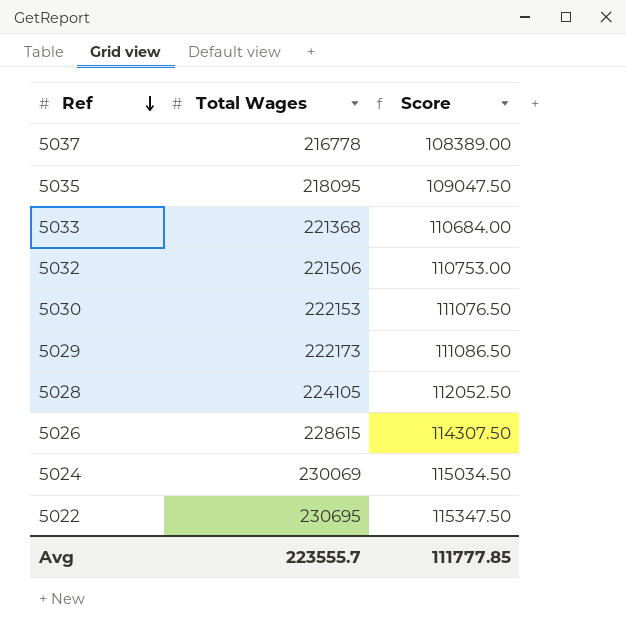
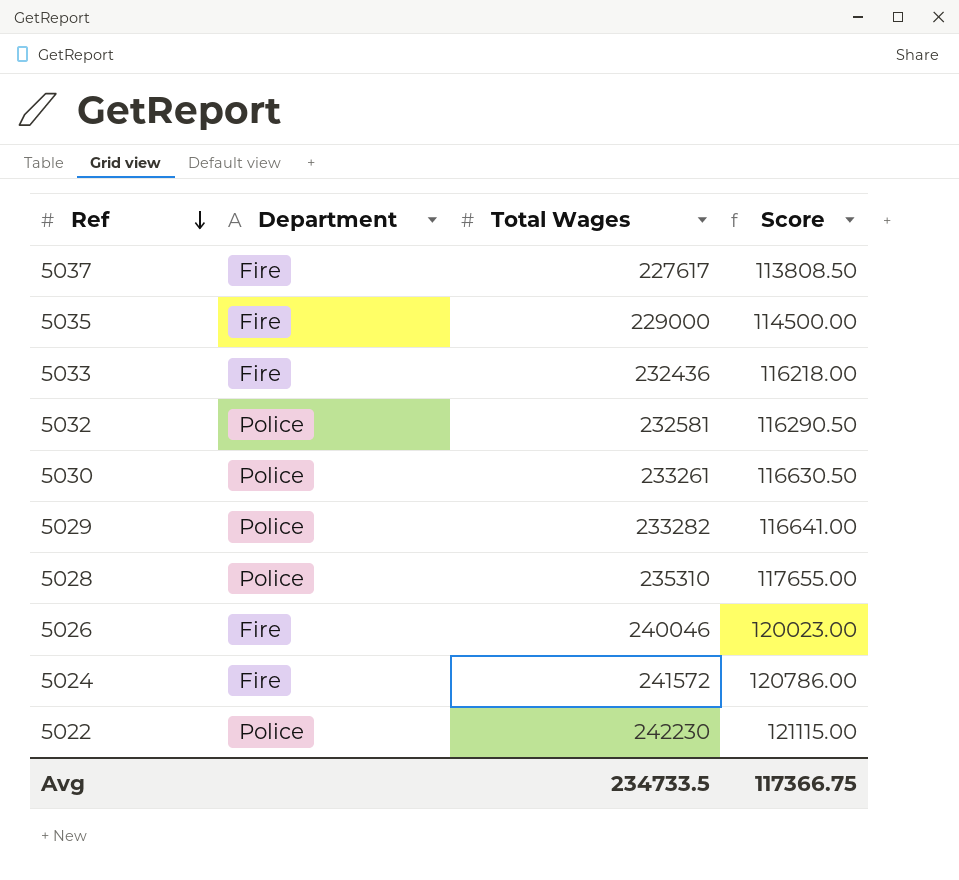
column Department | position: none -> 2
5037 | Total Wages: 216778 -> 227617
5037 | Score: 108389.00 -> 113808.50
5035 | Total Wages: 218095 -> 229000
5035 | Score: 109047.50 -> 114500.00
5033 | Total Wages: 221368 -> 232436
5033 | Score: 110684.00 -> 116218.00
5032 | Total Wages: 221506 -> 232581
5032 | Score: 110753.00 -> 116290.50
5030 | Total Wages: 222153 -> 233261
5030 | Score: 111076.50 -> 116630.50
5029 | Total Wages: 222173 -> 233282
5029 | Score: 111086.50 -> 116641.00
5028 | Total Wages: 224105 -> 235310
5028 | Score: 112052.50 -> 117655.00
5026 | Total Wages: 228615 -> 240046
5026 | Score: 114307.50 -> 120023.00
5024 | Total Wages: 230069 -> 241572
5024 | Score: 115034.50 -> 120786.00
5022 | Total Wages: 230695 -> 242230
5022 | Score: 115347.50 -> 121115.00
Avg | Total Wages: 223555.7 -> 234733.5
Avg | Score: 111777.85 -> 117366.75

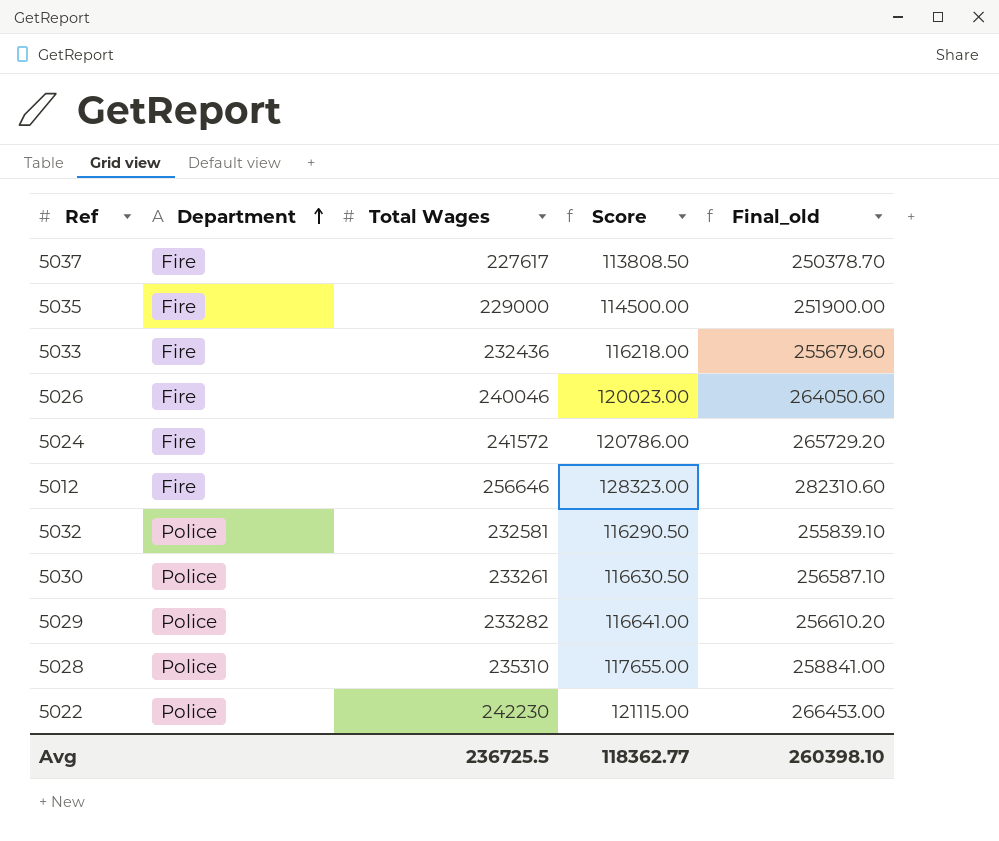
row order: Ref descending -> Department ascending
column Final_old | formula: none -> [Total Wages] * 1.1
row 5012: none -> Fire | 256646 | 128323.00 | 282310.60
Avg | Total Wages: 234733.5 -> 236725.5
Avg | Score: 117366.75 -> 118362.77

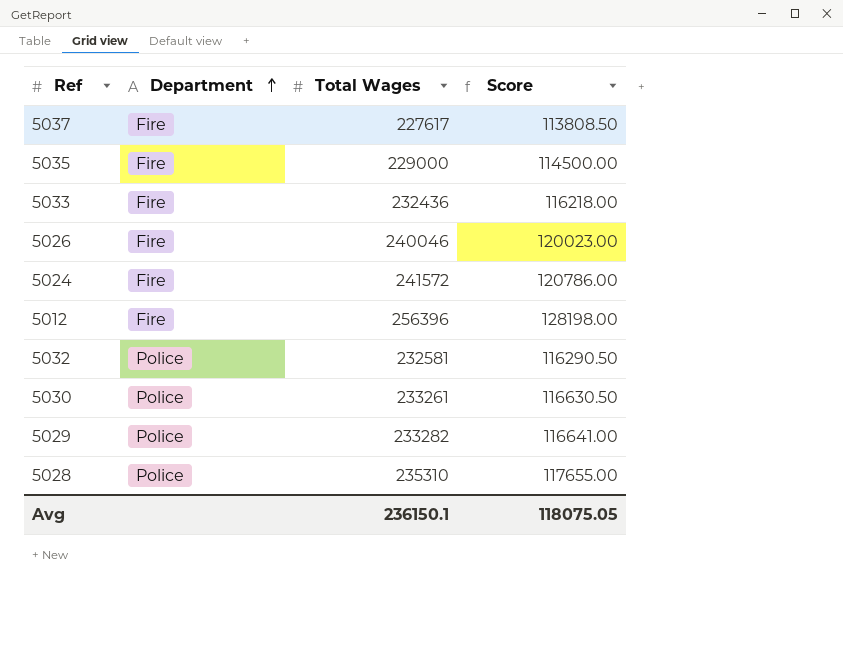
column Final_old | formula: [Total Wages] * 1.1 -> none
row 5022: Police | 242230 | 121115.00 | 266453.00 -> none
5012 | Total Wages: 256646 -> 256396
5012 | Score: 128323.00 -> 128198.00
Avg | Total Wages: 236725.5 -> 236150.1
Avg | Score: 118362.77 -> 118075.05

